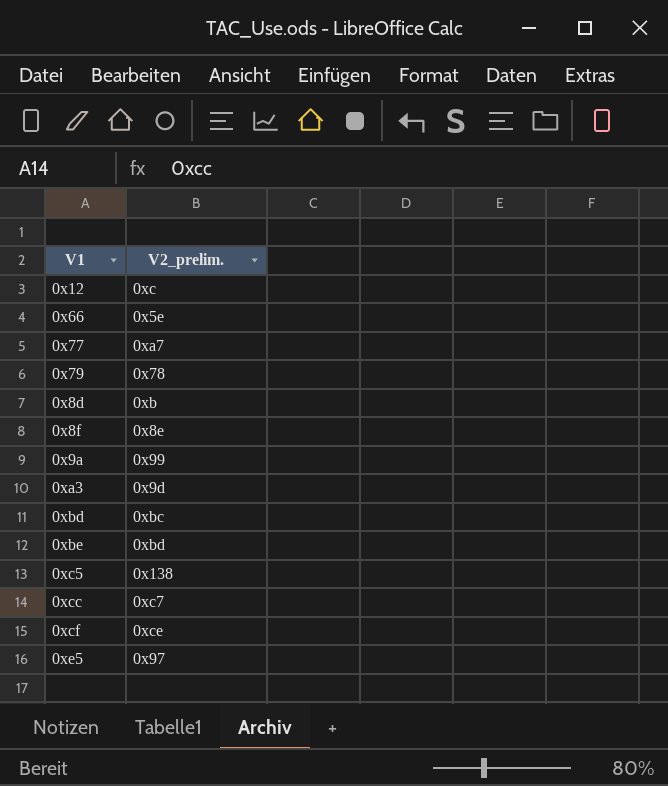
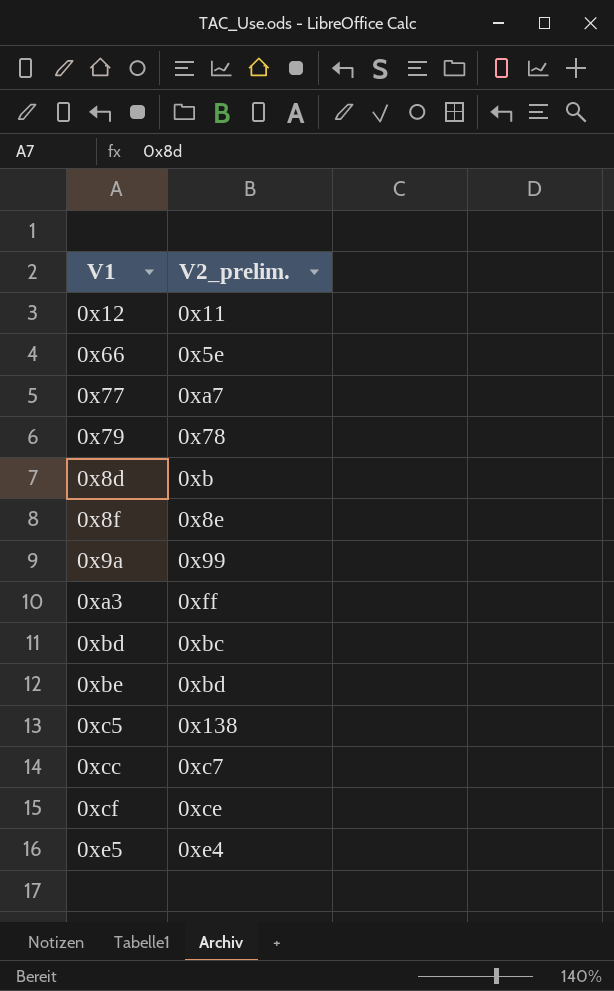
0x12 | V2_prelim.: 0xc -> 0x11
0xa3 | V2_prelim.: 0x9d -> 0xff
0xe5 | V2_prelim.: 0x97 -> 0xe4

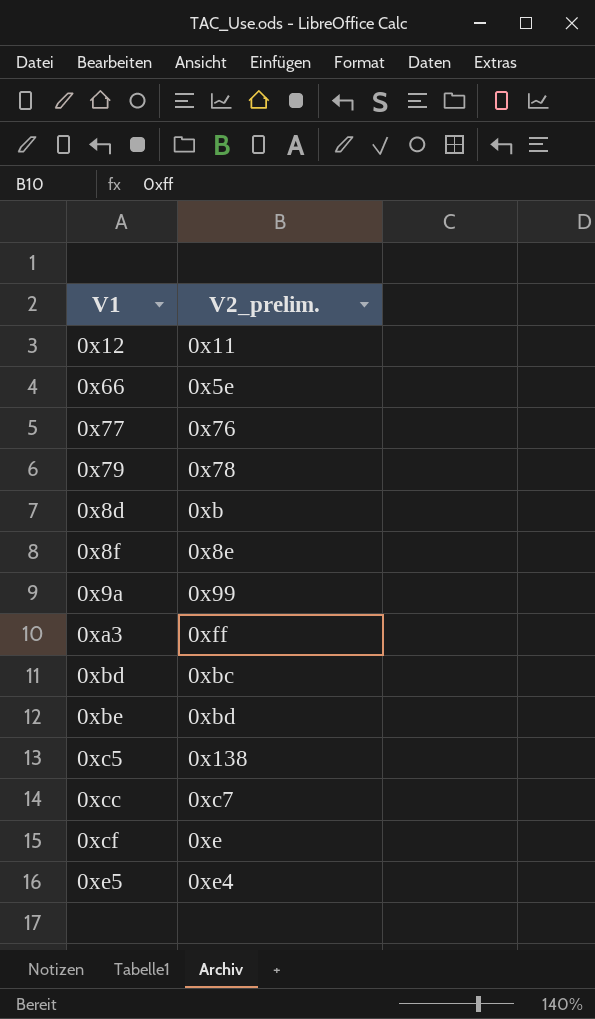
0x77 | V2_prelim.: 0xa7 -> 0x76
0xcf | V2_prelim.: 0xce -> 0xe

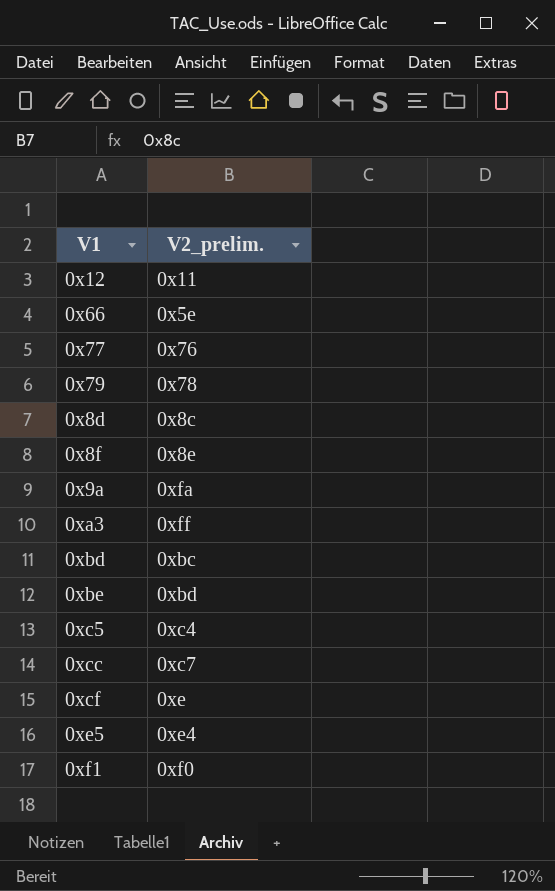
0x8d | V2_prelim.: 0xb -> 0x8c
0x9a | V2_prelim.: 0x99 -> 0xfa
0xc5 | V2_prelim.: 0x138 -> 0xc4
row 0xf1: none -> 0xf0

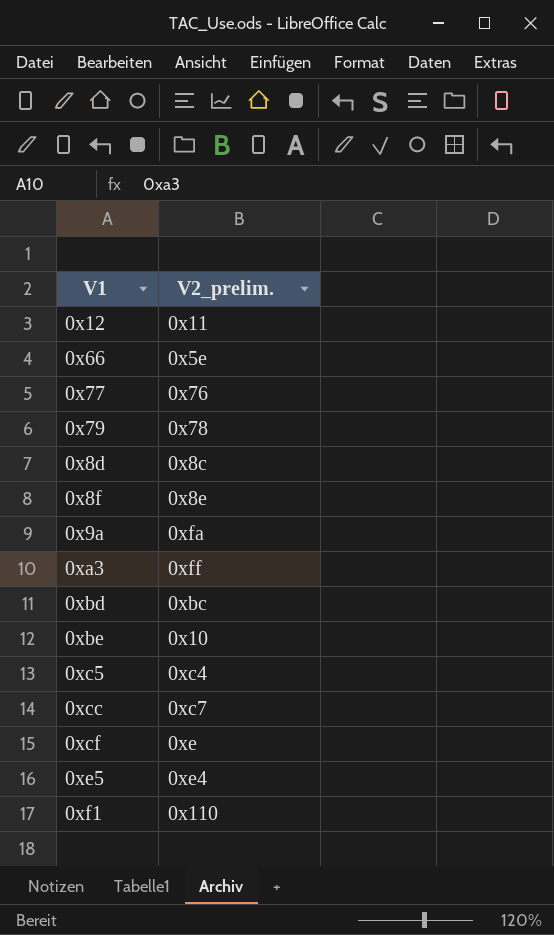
0xbe | V2_prelim.: 0xbd -> 0x10
0xf1 | V2_prelim.: 0xf0 -> 0x110

